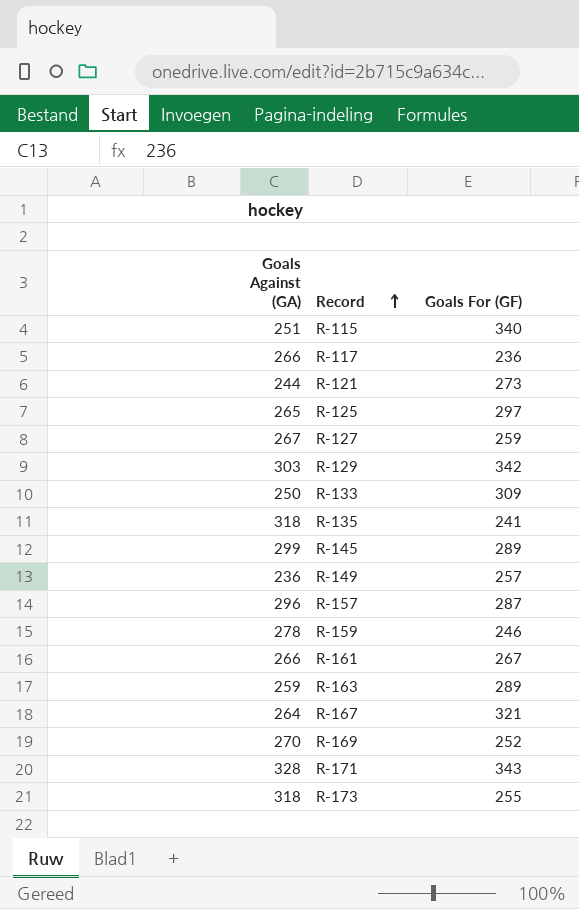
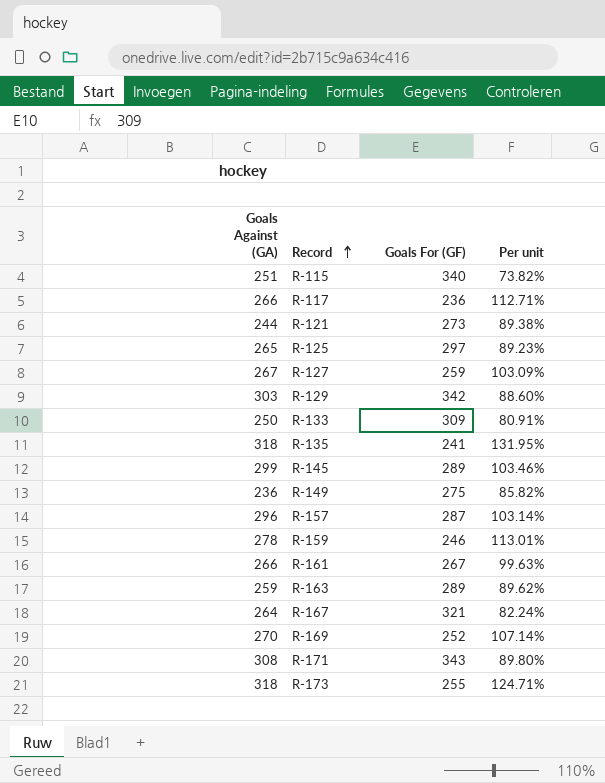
column Per unit | formula: none -> [Goals Against (GA)] / [Goals For (GF)]
R-149 | Goals For (GF): 257 -> 275
R-171 | Goals Against (GA): 328 -> 308

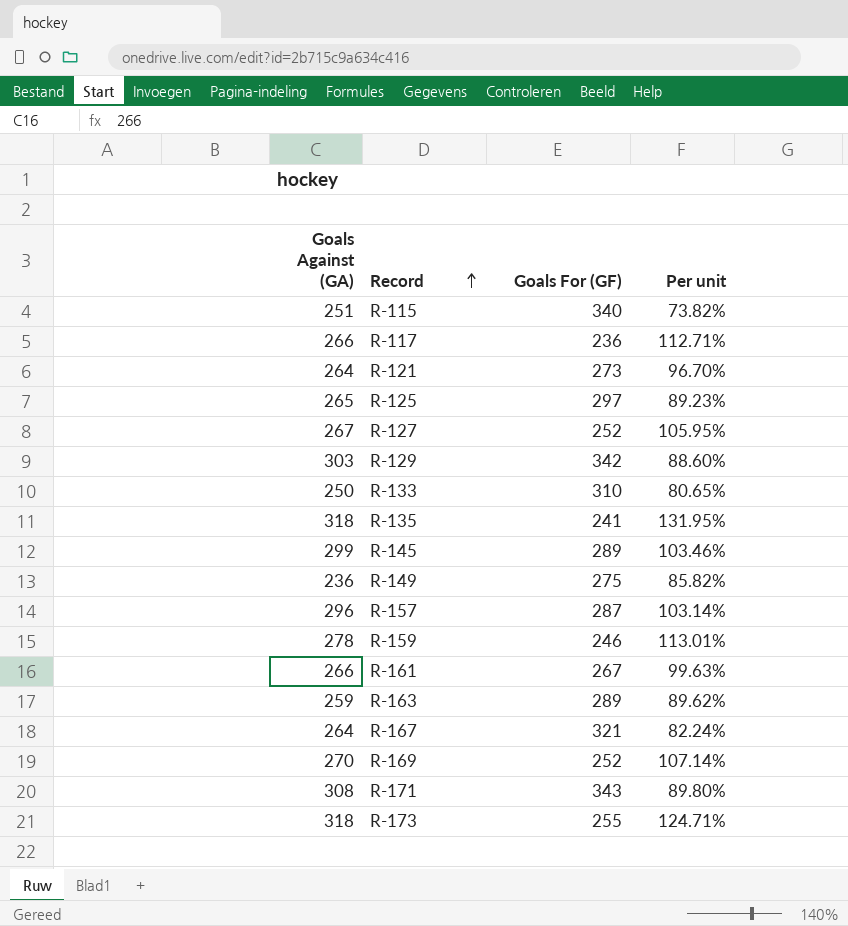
R-121 | Goals Against (GA): 244 -> 264
R-121 | Per unit: 89.38% -> 96.70%
R-127 | Goals For (GF): 259 -> 252
R-127 | Per unit: 103.09% -> 105.95%
R-133 | Goals For (GF): 309 -> 310
R-133 | Per unit: 80.91% -> 80.65%

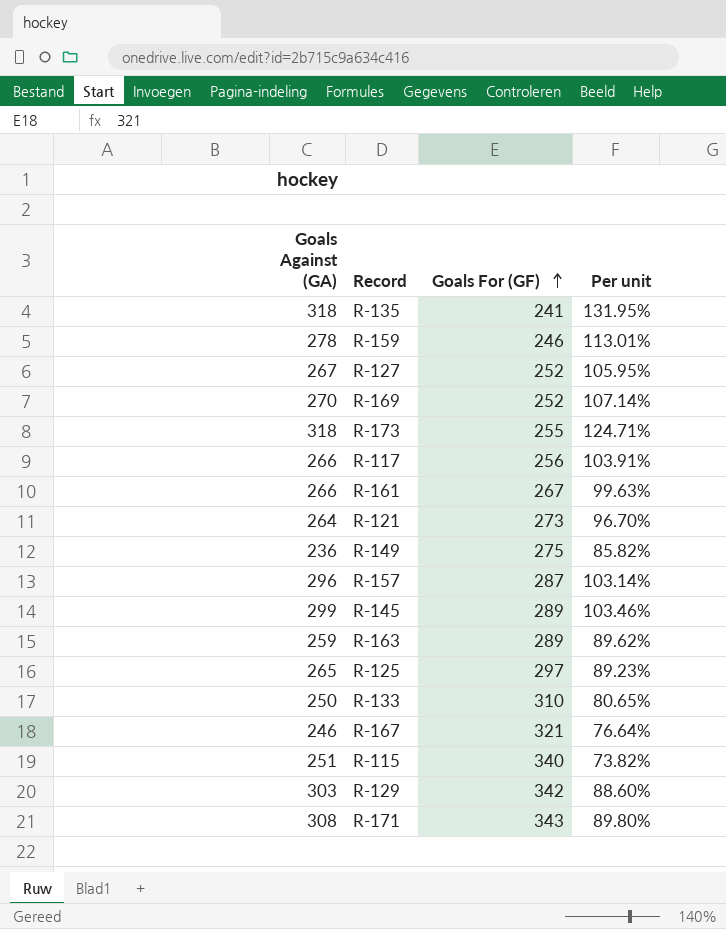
row order: Record ascending -> Goals For (GF) ascending
R-117 | Goals For (GF): 236 -> 256
R-117 | Per unit: 112.71% -> 103.91%
R-167 | Goals Against (GA): 264 -> 246
R-167 | Per unit: 82.24% -> 76.64%

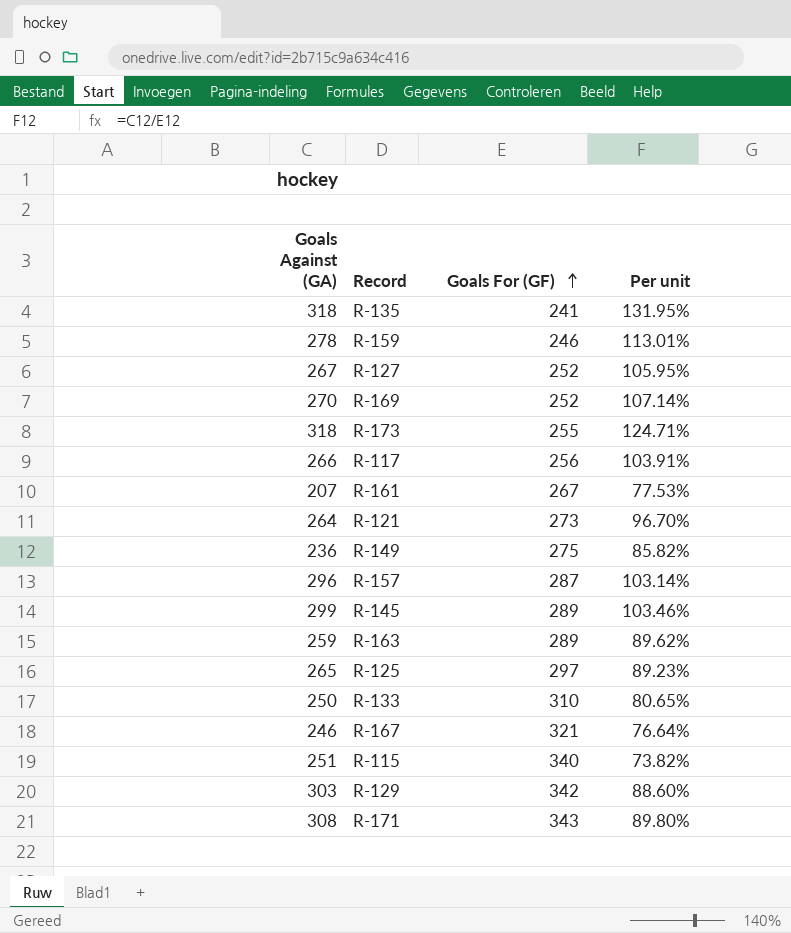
R-161 | Goals Against (GA): 266 -> 207
R-161 | Per unit: 99.63% -> 77.53%

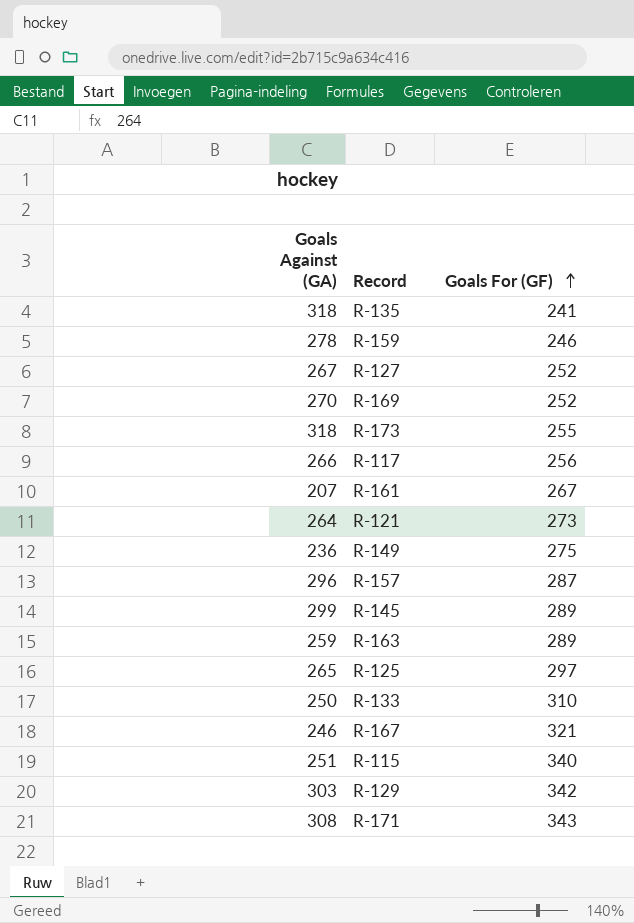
column Per unit | formula: [Goals Against (GA)] / [Goals For (GF)] -> none

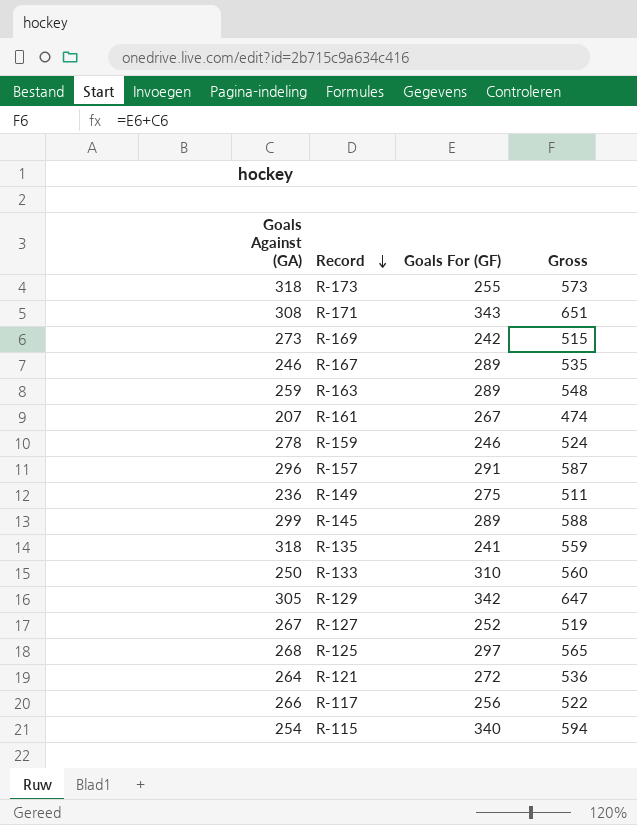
row order: Goals For (GF) ascending -> Record descending
column Gross | formula: none -> [Goals Against (GA)] + [Goals For (GF)]
R-169 | Goals Against (GA): 270 -> 273
R-169 | Goals For (GF): 252 -> 242
R-167 | Goals For (GF): 321 -> 289
R-157 | Goals For (GF): 287 -> 291
R-129 | Goals Against (GA): 303 -> 305
R-125 | Goals Against (GA): 265 -> 268
R-121 | Goals For (GF): 273 -> 272
R-115 | Goals Against (GA): 251 -> 254

